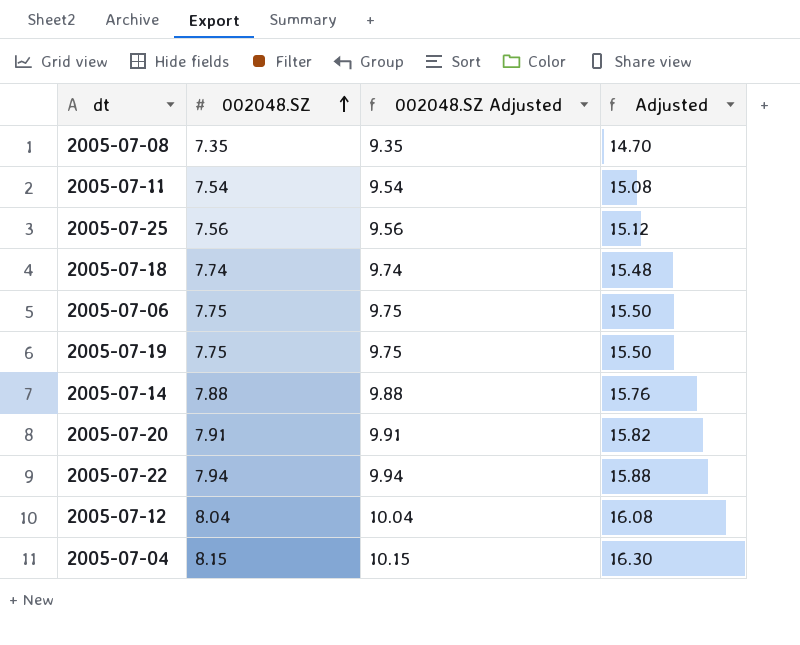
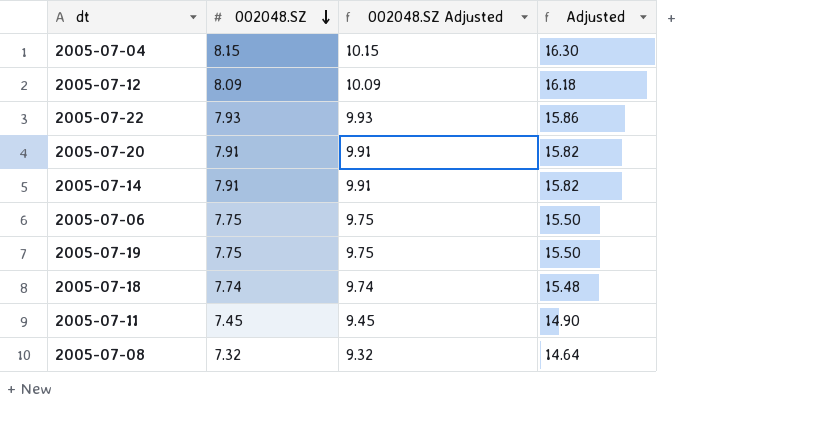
row order: 002048.SZ ascending -> 002048.SZ descending
row 2005-07-25: 7.56 | 9.56 | 15.12 -> none
2005-07-12 | 002048.SZ: 8.04 -> 8.09
2005-07-12 | 002048.SZ Adjusted: 10.04 -> 10.09
2005-07-12 | Adjusted: 16.08 -> 16.18
2005-07-22 | 002048.SZ: 7.94 -> 7.93
2005-07-22 | 002048.SZ Adjusted: 9.94 -> 9.93
2005-07-22 | Adjusted: 15.88 -> 15.86
2005-07-14 | 002048.SZ: 7.88 -> 7.91
2005-07-14 | 002048.SZ Adjusted: 9.88 -> 9.91
2005-07-14 | Adjusted: 15.76 -> 15.82
2005-07-11 | 002048.SZ: 7.54 -> 7.45
2005-07-11 | 002048.SZ Adjusted: 9.54 -> 9.45
2005-07-11 | Adjusted: 15.08 -> 14.90
2005-07-08 | 002048.SZ: 7.35 -> 7.32
2005-07-08 | 002048.SZ Adjusted: 9.35 -> 9.32
2005-07-08 | Adjusted: 14.70 -> 14.64

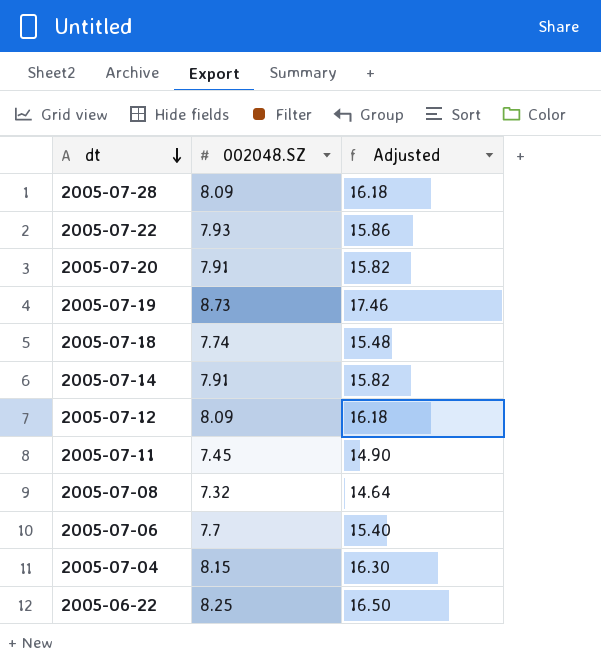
row order: 002048.SZ descending -> dt descending
column 002048.SZ Adjusted | formula: [002048.SZ] + 2 -> none
row 2005-07-28: none -> 8.09 | 16.18
2005-07-19 | 002048.SZ: 7.75 -> 8.73
2005-07-19 | Adjusted: 15.50 -> 17.46
2005-07-06 | 002048.SZ: 7.75 -> 7.7
2005-07-06 | Adjusted: 15.50 -> 15.40
row 2005-06-22: none -> 8.25 | 16.50

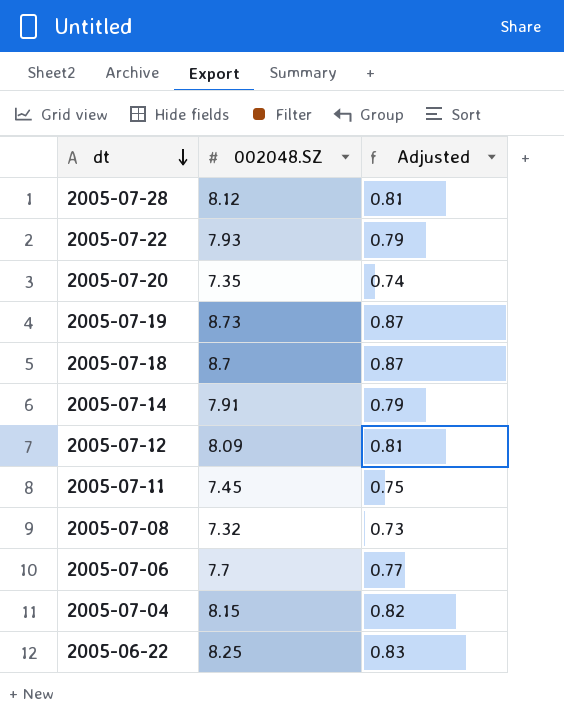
column Adjusted | formula: [002048.SZ] * 2 -> [002048.SZ] * 0.1
2005-07-28 | 002048.SZ: 8.09 -> 8.12
2005-07-20 | 002048.SZ: 7.91 -> 7.35
2005-07-18 | 002048.SZ: 7.74 -> 8.7

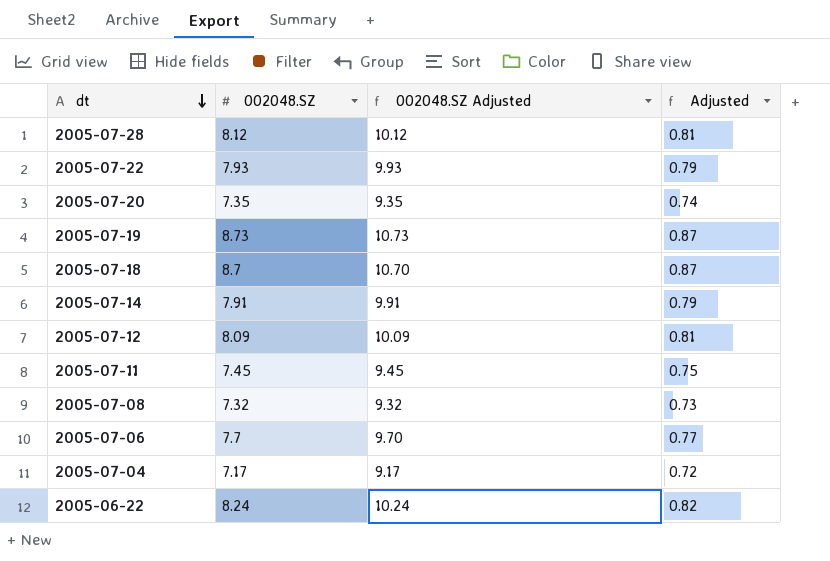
column 002048.SZ Adjusted | formula: none -> [002048.SZ] + 2
2005-07-04 | 002048.SZ: 8.15 -> 7.17
2005-07-04 | Adjusted: 0.82 -> 0.72
2005-06-22 | 002048.SZ: 8.25 -> 8.24
2005-06-22 | Adjusted: 0.83 -> 0.82

